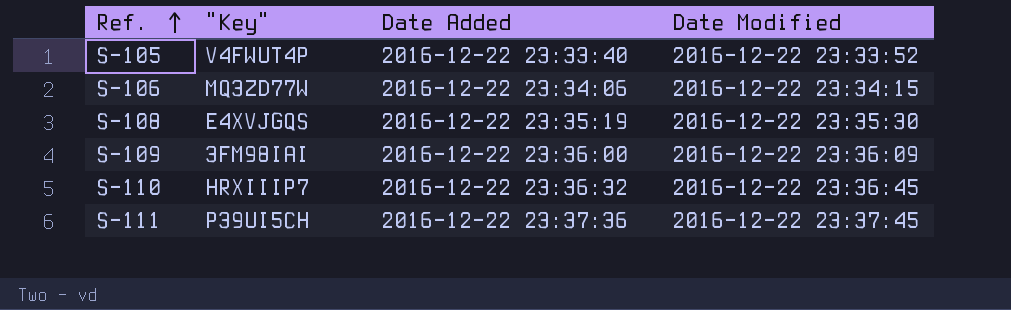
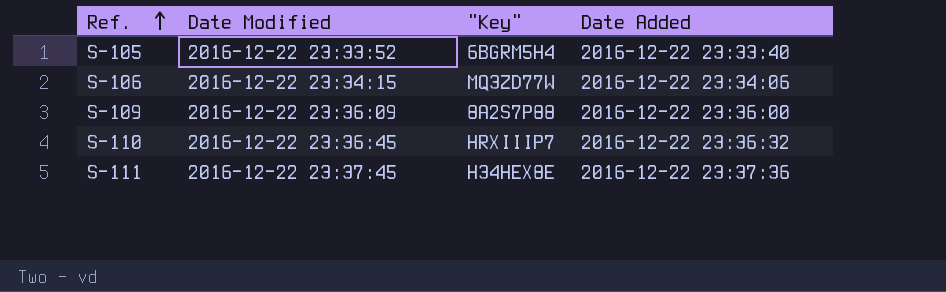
column Date Modified | position: 4 -> 2
row S-108: E4XVJGQS | 2016-12-22 23:35:19 | 2016-12-22 23:35:30 -> none
S-105 | "Key": V4FWUT4P -> 6BGRM5H4
S-109 | "Key": 3FM98IAI -> 8A2S7P88
S-111 | "Key": P39UI5CH -> H34HEX8E

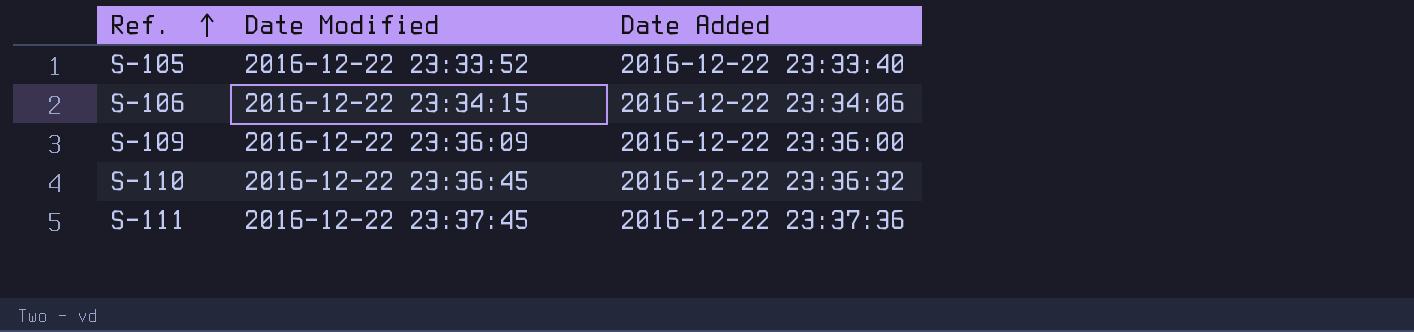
column "Key" | position: 3 -> none

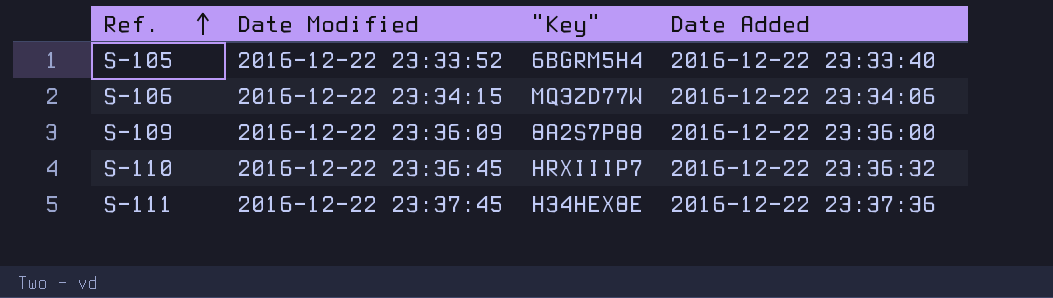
column "Key" | position: none -> 3

